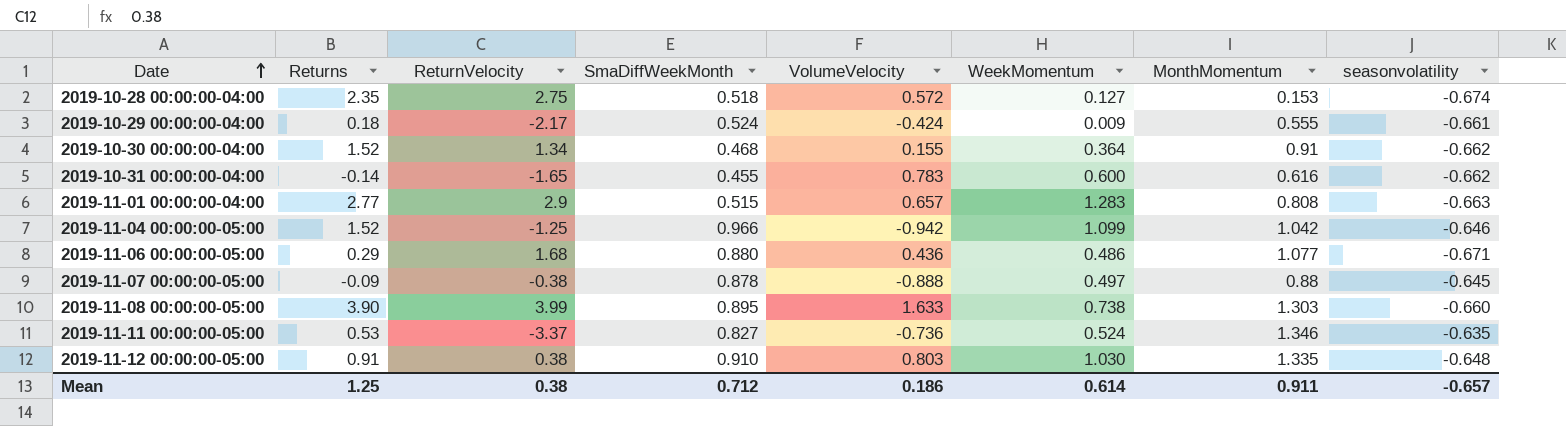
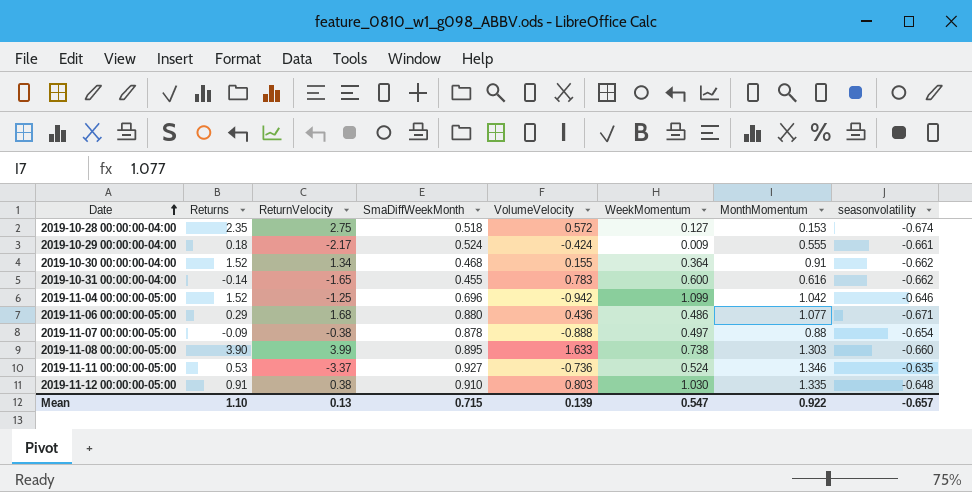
row 2019-11-01 00:00:00-04:00: 2.77 | 2.9 | 0.515 | 0.657 | 1.283 | 0.808 | -0.663 -> none
2019-11-04 00:00:00-05:00 | SmaDiffWeekMonth: 0.966 -> 0.696
2019-11-07 00:00:00-05:00 | seasonvolatility: -0.645 -> -0.654
2019-11-11 00:00:00-05:00 | SmaDiffWeekMonth: 0.827 -> 0.927
Mean | Returns: 1.25 -> 1.10
Mean | ReturnVelocity: 0.38 -> 0.13
Mean | SmaDiffWeekMonth: 0.712 -> 0.715
Mean | VolumeVelocity: 0.186 -> 0.139
Mean | WeekMomentum: 0.614 -> 0.547
Mean | MonthMomentum: 0.911 -> 0.922

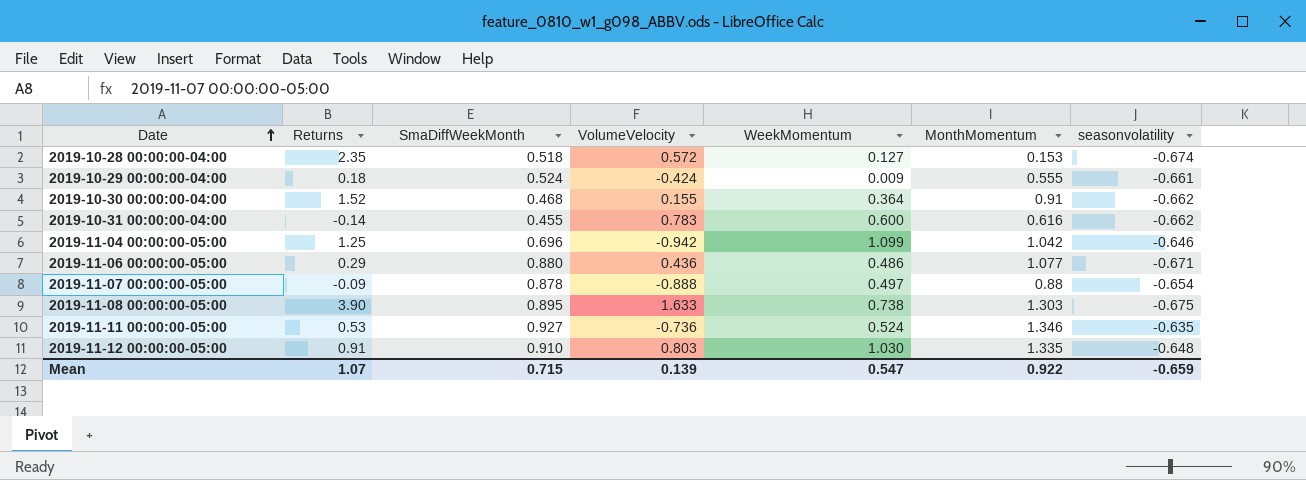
column ReturnVelocity | position: 3 -> none
2019-11-04 00:00:00-05:00 | Returns: 1.52 -> 1.25
2019-11-08 00:00:00-05:00 | seasonvolatility: -0.660 -> -0.675
Mean | Returns: 1.10 -> 1.07
Mean | seasonvolatility: -0.657 -> -0.659

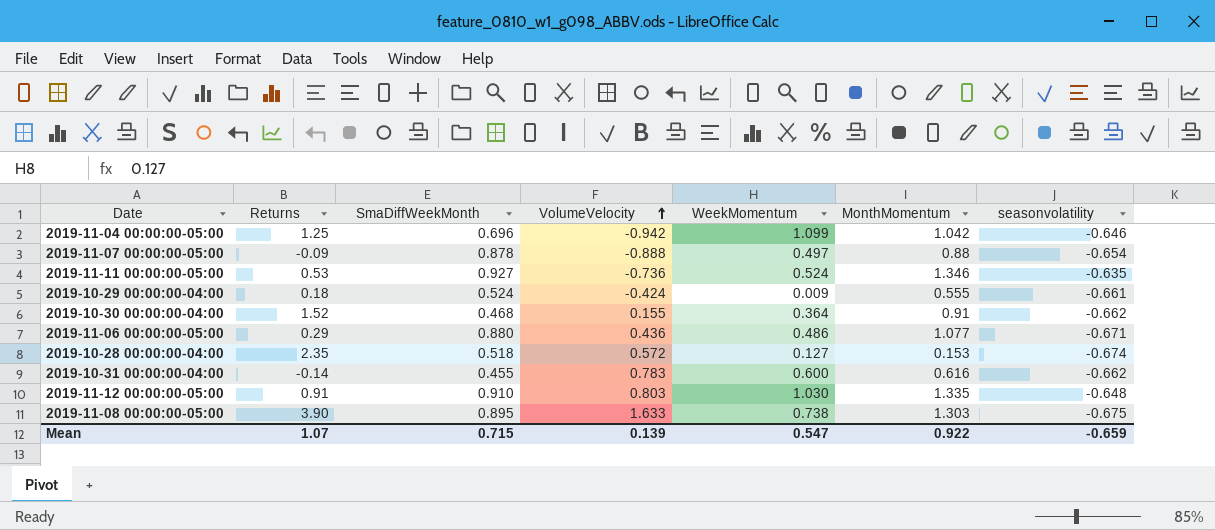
row order: Date ascending -> VolumeVelocity ascending

